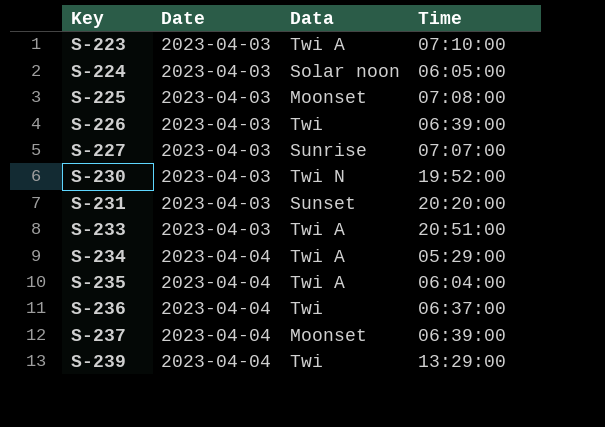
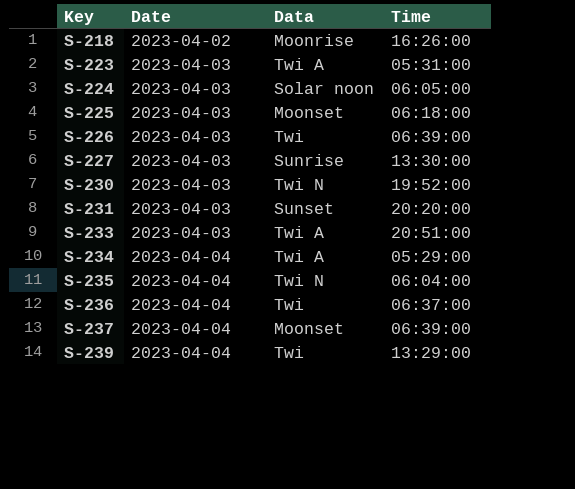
row S-218: none -> 2023-04-02 | Moonrise | 16:26:00
S-223 | Time: 07:10:00 -> 05:31:00
S-225 | Time: 07:08:00 -> 06:18:00
S-227 | Time: 07:07:00 -> 13:30:00
S-235 | Data: Twi A -> Twi N

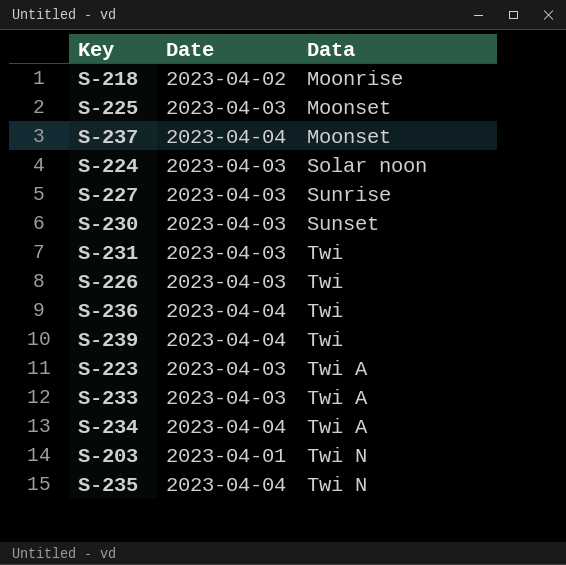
row order: Key ascending -> Data ascending
column Time | position: 4 -> none
S-230 | Data: Twi N -> Sunset
S-231 | Data: Sunset -> Twi
row S-203: none -> 2023-04-01 | Twi N

